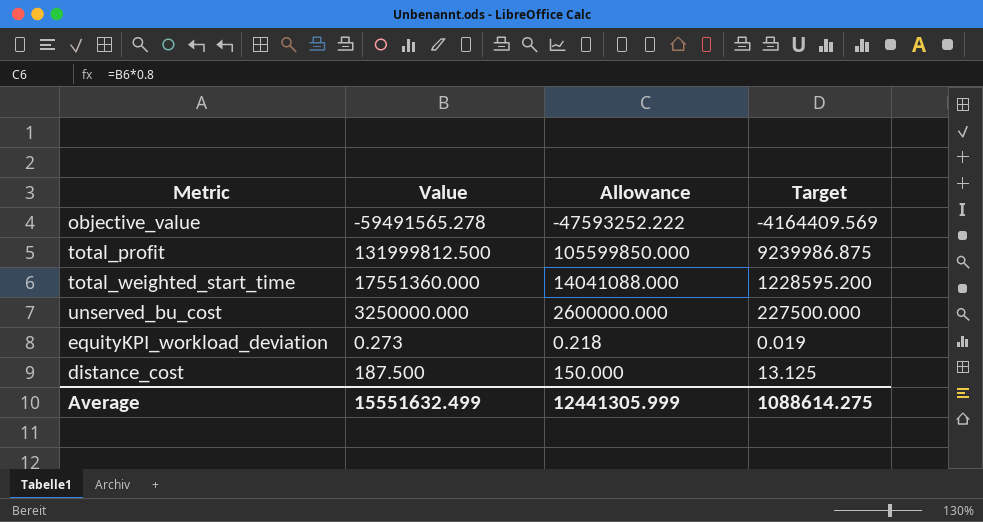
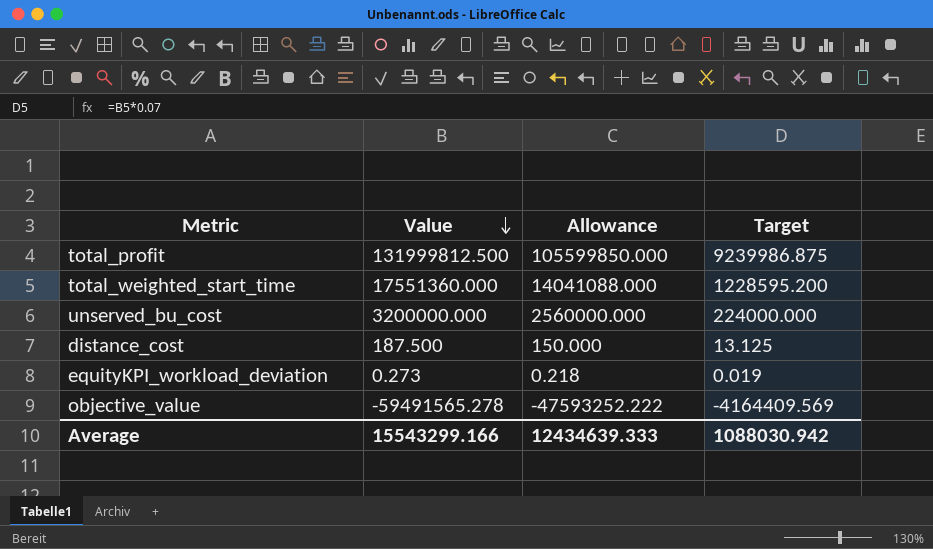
row order: none -> Value descending
unserved_bu_cost | Value: 3250000.000 -> 3200000.000
unserved_bu_cost | Allowance: 2600000.000 -> 2560000.000
unserved_bu_cost | Target: 227500.000 -> 224000.000
Average | Value: 15551632.499 -> 15543299.166
Average | Allowance: 12441305.999 -> 12434639.333
Average | Target: 1088614.275 -> 1088030.942

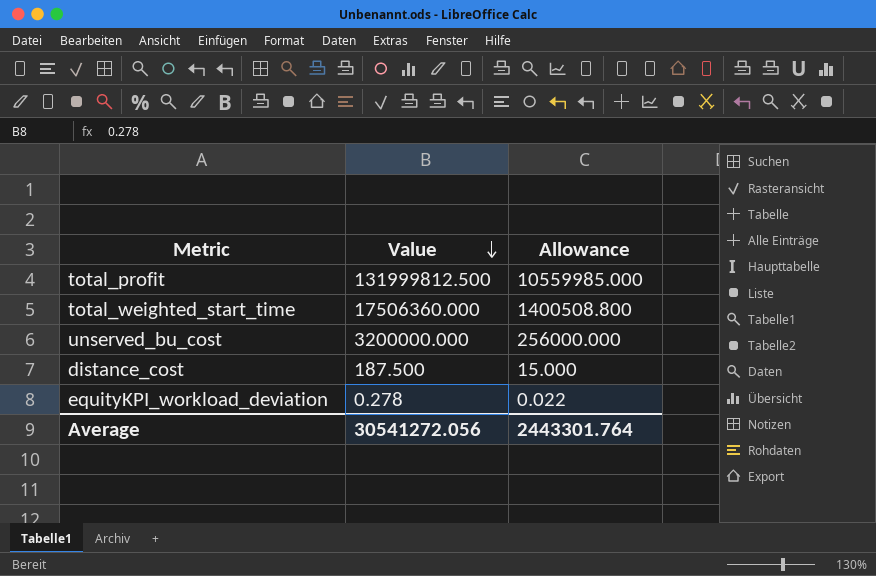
column Target | formula: [Value] * 0.07 -> none
column Allowance | formula: [Value] * 0.8 -> [Value] * 0.08
row objective_value: -59491565.278 | -47593252.222 | -4164409.569 -> none
total_weighted_start_time | Value: 17551360.000 -> 17506360.000
equityKPI_workload_deviation | Value: 0.273 -> 0.278
Average | Value: 15543299.166 -> 30541272.056
Average | Allowance: 12434639.333 -> 2443301.764

